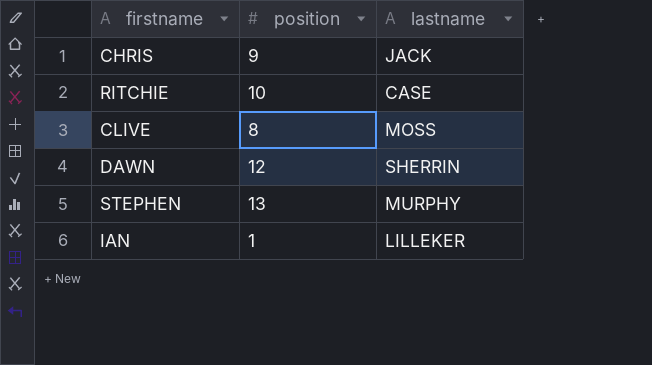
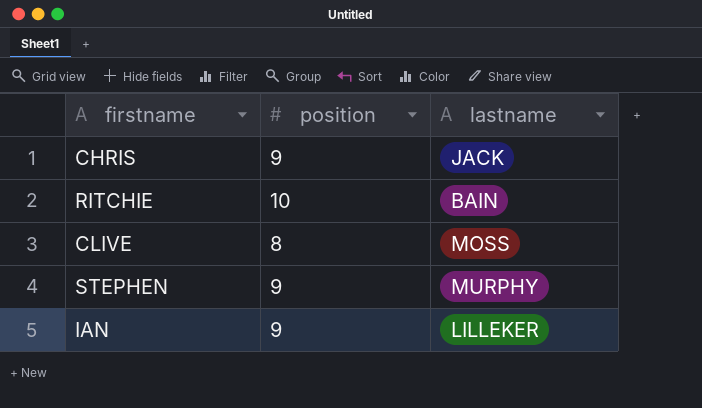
row DAWN: 12 | SHERRIN -> none
RITCHIE | lastname: CASE -> BAIN
STEPHEN | position: 13 -> 9
IAN | position: 1 -> 9

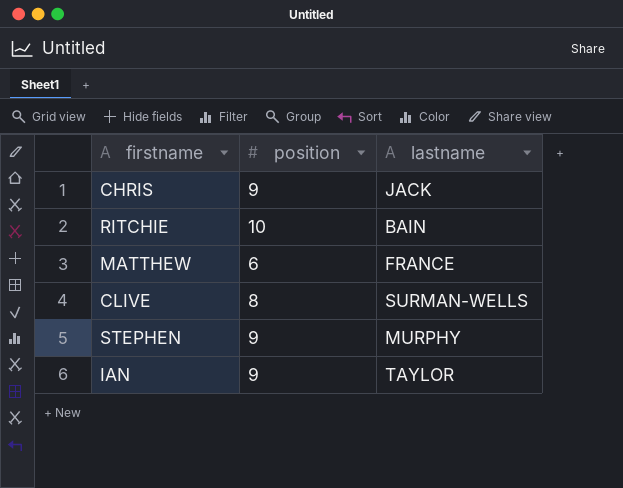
row MATTHEW: none -> 6 | FRANCE
CLIVE | lastname: MOSS -> SURMAN-WELLS
IAN | lastname: LILLEKER -> TAYLOR

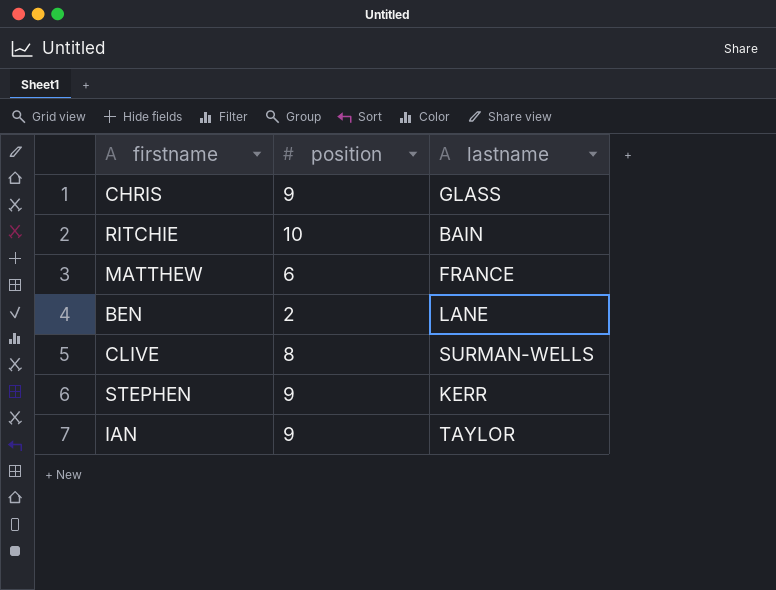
CHRIS | lastname: JACK -> GLASS
row BEN: none -> 2 | LANE
STEPHEN | lastname: MURPHY -> KERR

